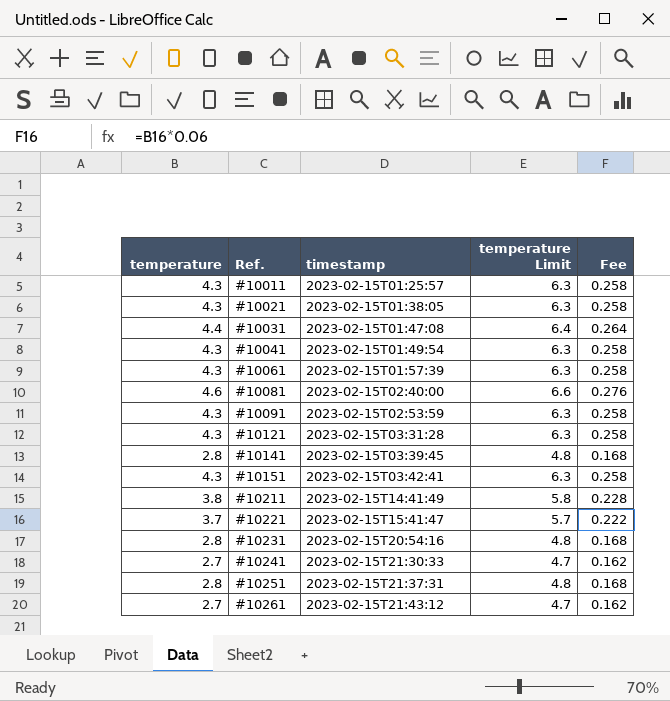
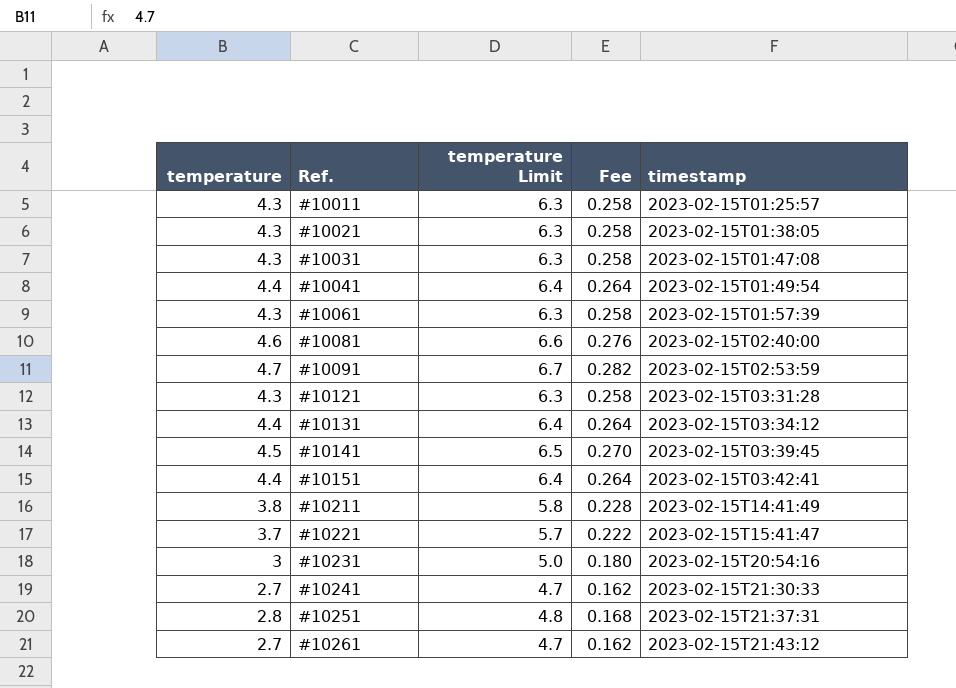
column timestamp | position: 3 -> 5
#10031 | temperature: 4.4 -> 4.3
#10031 | temperature Limit: 6.4 -> 6.3
#10031 | Fee: 0.264 -> 0.258
#10041 | temperature: 4.3 -> 4.4
#10041 | temperature Limit: 6.3 -> 6.4
#10041 | Fee: 0.258 -> 0.264
#10091 | temperature: 4.3 -> 4.7
#10091 | temperature Limit: 6.3 -> 6.7
#10091 | Fee: 0.258 -> 0.282
row #10131: none -> 4.4 | 6.4 | 0.264 | 2023-02-15T03:34:12
#10141 | temperature: 2.8 -> 4.5
#10141 | temperature Limit: 4.8 -> 6.5
#10141 | Fee: 0.168 -> 0.270
#10151 | temperature: 4.3 -> 4.4
#10151 | temperature Limit: 6.3 -> 6.4
#10151 | Fee: 0.258 -> 0.264
#10231 | temperature: 2.8 -> 3
#10231 | temperature Limit: 4.8 -> 5.0
#10231 | Fee: 0.168 -> 0.180

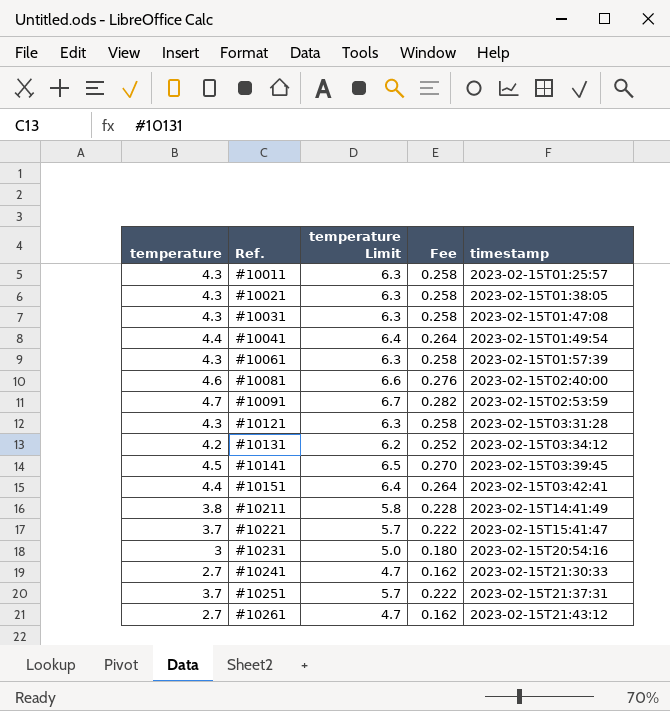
#10131 | temperature: 4.4 -> 4.2
#10131 | temperature Limit: 6.4 -> 6.2
#10131 | Fee: 0.264 -> 0.252
#10251 | temperature: 2.8 -> 3.7
#10251 | temperature Limit: 4.8 -> 5.7
#10251 | Fee: 0.168 -> 0.222

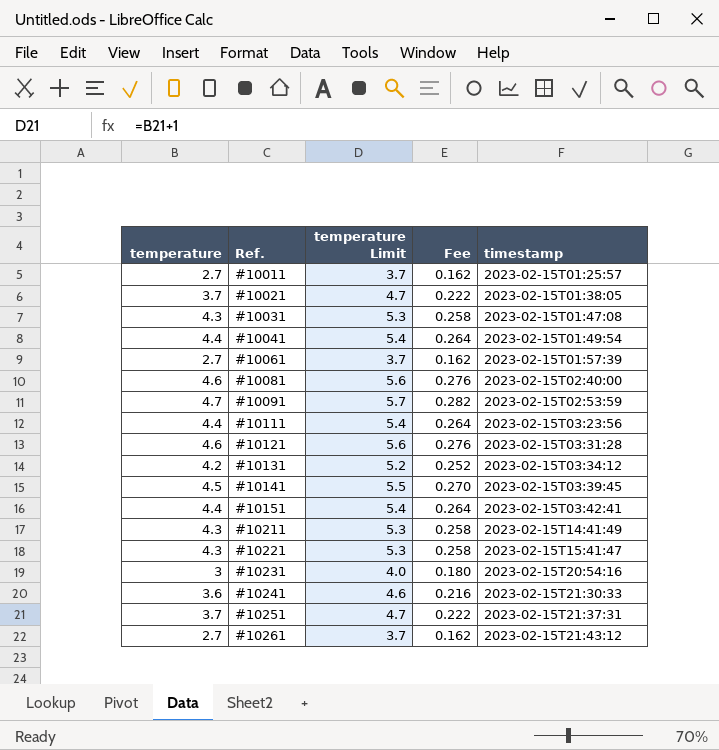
column temperature Limit | formula: [temperature] + 2 -> [temperature] + 1
#10011 | temperature: 4.3 -> 2.7
#10011 | Fee: 0.258 -> 0.162
#10021 | temperature: 4.3 -> 3.7
#10021 | Fee: 0.258 -> 0.222
#10061 | temperature: 4.3 -> 2.7
#10061 | Fee: 0.258 -> 0.162
row #10111: none -> 4.4 | 5.4 | 0.264 | 2023-02-15T03:23:56
#10121 | temperature: 4.3 -> 4.6
#10121 | Fee: 0.258 -> 0.276
#10211 | temperature: 3.8 -> 4.3
#10211 | Fee: 0.228 -> 0.258
#10221 | temperature: 3.7 -> 4.3
#10221 | Fee: 0.222 -> 0.258
#10241 | temperature: 2.7 -> 3.6
#10241 | Fee: 0.162 -> 0.216

